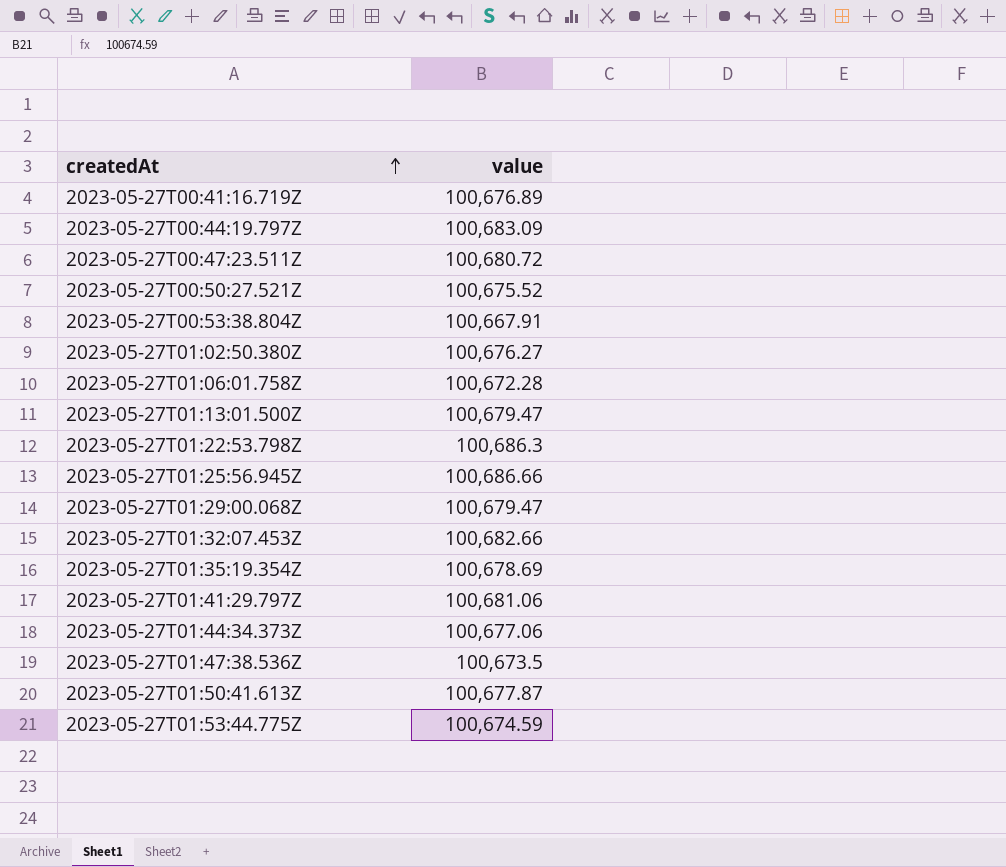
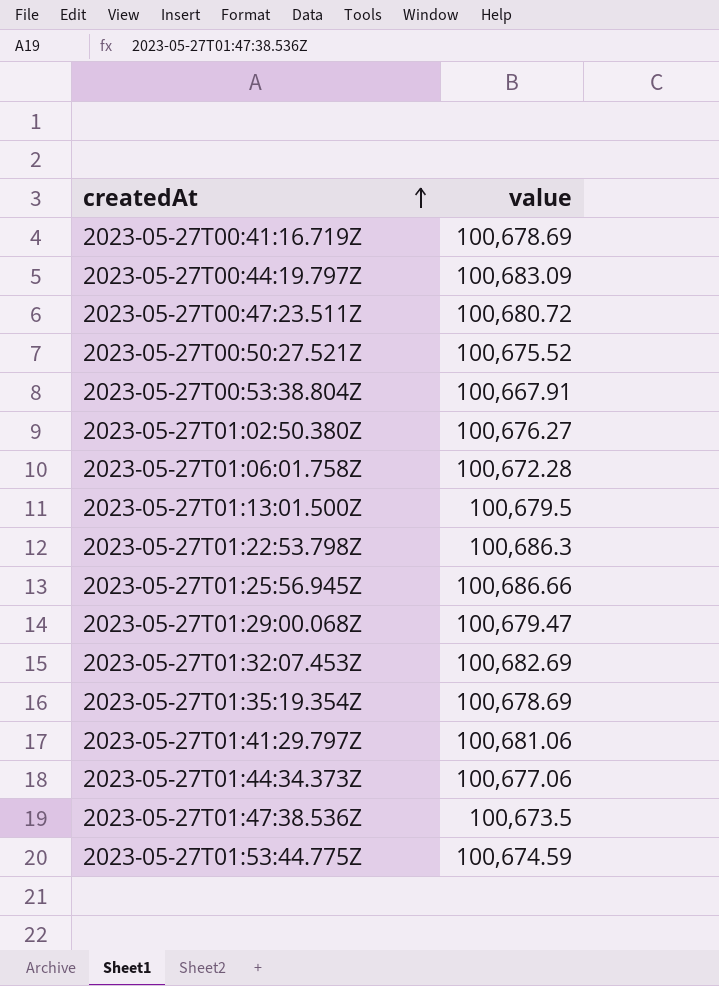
row 2023-05-27T01:50:41.613Z: 100,677.87 -> none
2023-05-27T00:41:16.719Z | value: 100,676.89 -> 100,678.69
2023-05-27T01:13:01.500Z | value: 100,679.47 -> 100,679.5
2023-05-27T01:32:07.453Z | value: 100,682.66 -> 100,682.69

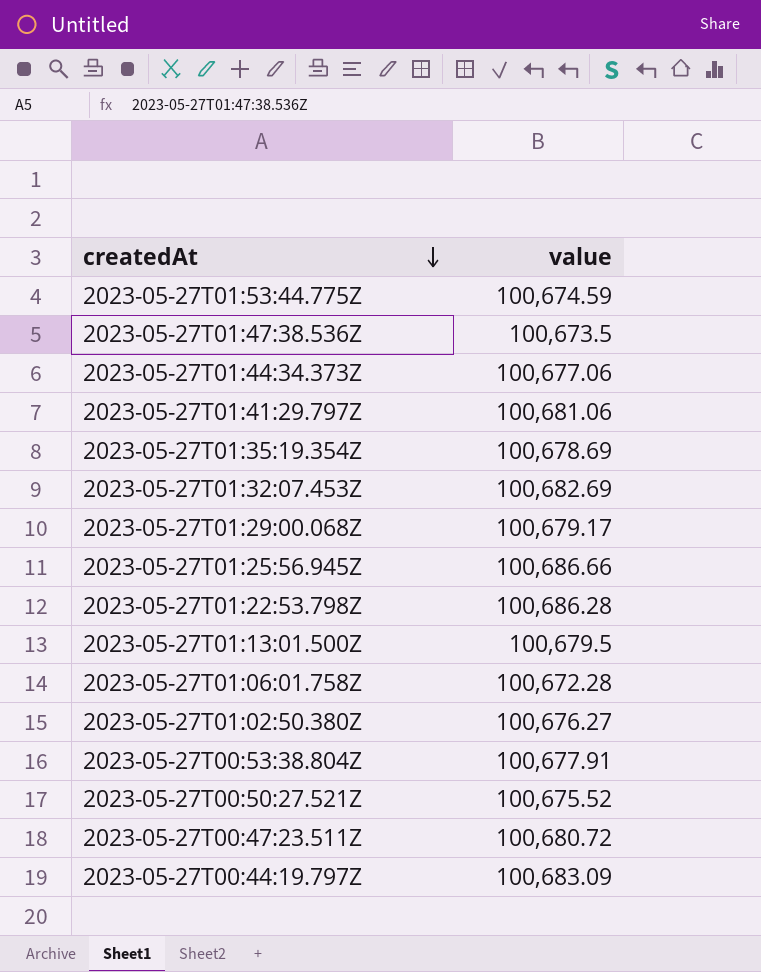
row order: createdAt ascending -> createdAt descending
row 2023-05-27T00:41:16.719Z: 100,678.69 -> none
2023-05-27T01:29:00.068Z | value: 100,679.47 -> 100,679.17
2023-05-27T01:22:53.798Z | value: 100,686.3 -> 100,686.28
2023-05-27T00:53:38.804Z | value: 100,667.91 -> 100,677.91

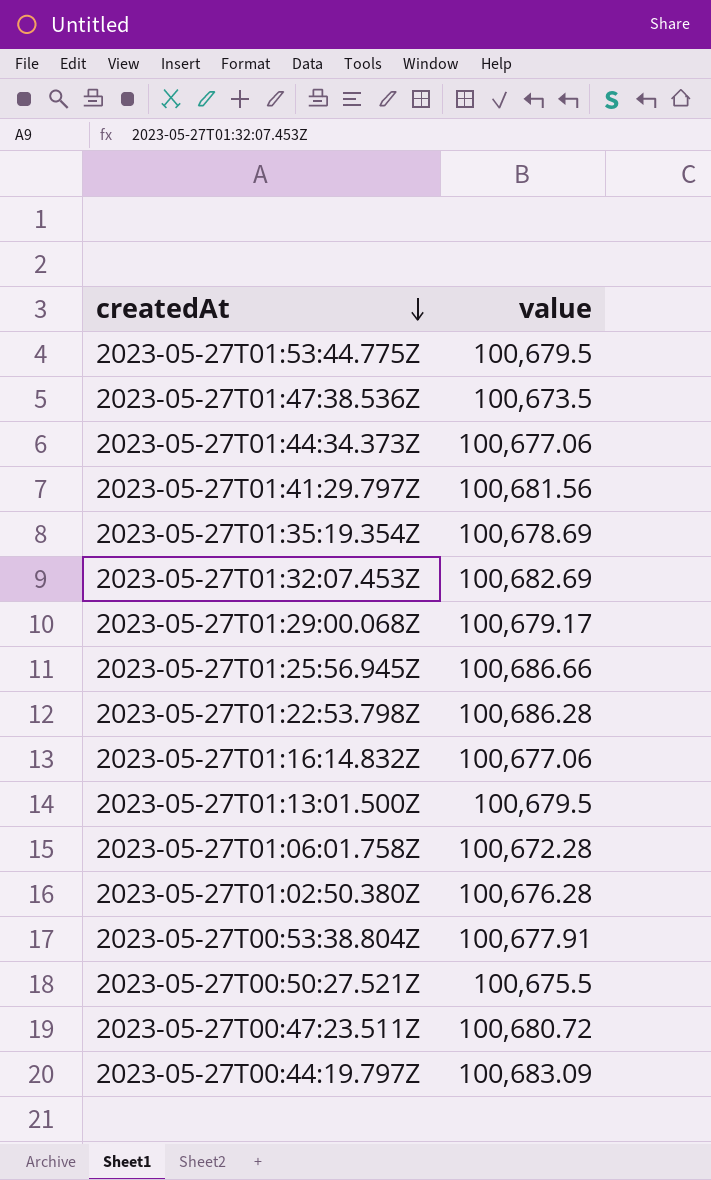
2023-05-27T01:53:44.775Z | value: 100,674.59 -> 100,679.5
2023-05-27T01:41:29.797Z | value: 100,681.06 -> 100,681.56
row 2023-05-27T01:16:14.832Z: none -> 100,677.06
2023-05-27T01:02:50.380Z | value: 100,676.27 -> 100,676.28
2023-05-27T00:50:27.521Z | value: 100,675.52 -> 100,675.5

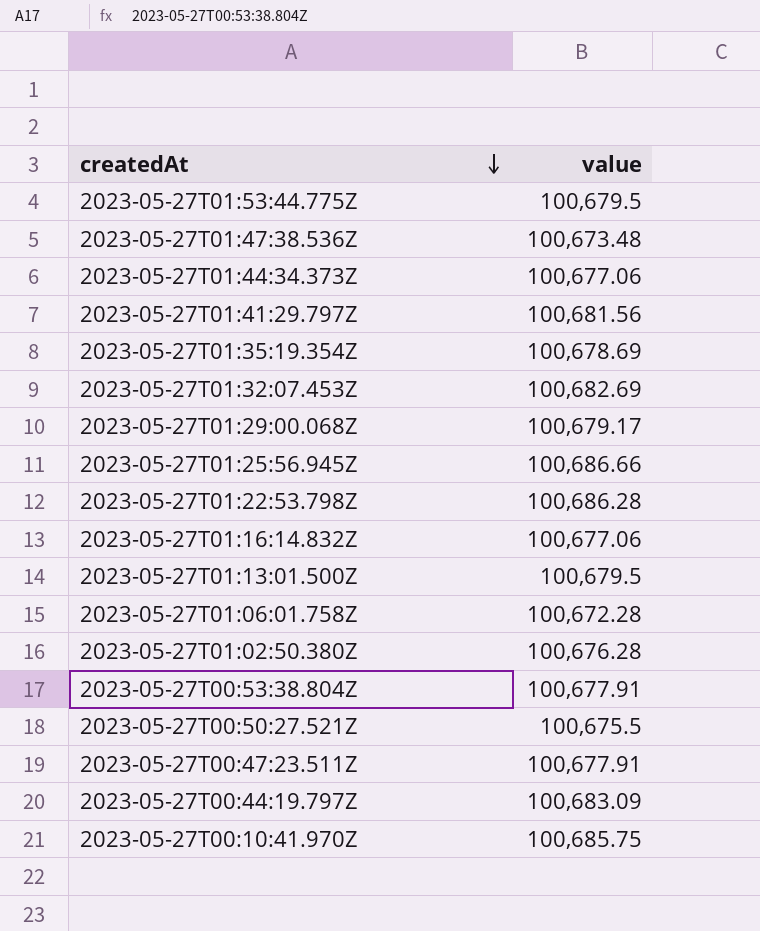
2023-05-27T01:47:38.536Z | value: 100,673.5 -> 100,673.48
2023-05-27T00:47:23.511Z | value: 100,680.72 -> 100,677.91
row 2023-05-27T00:10:41.970Z: none -> 100,685.75

